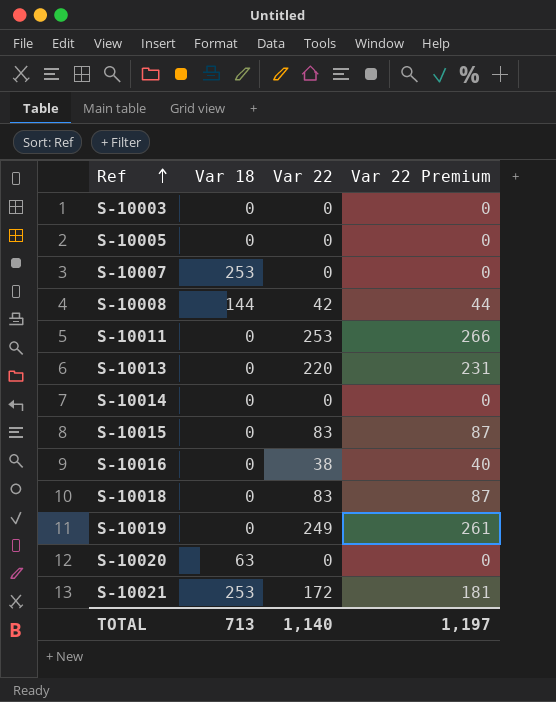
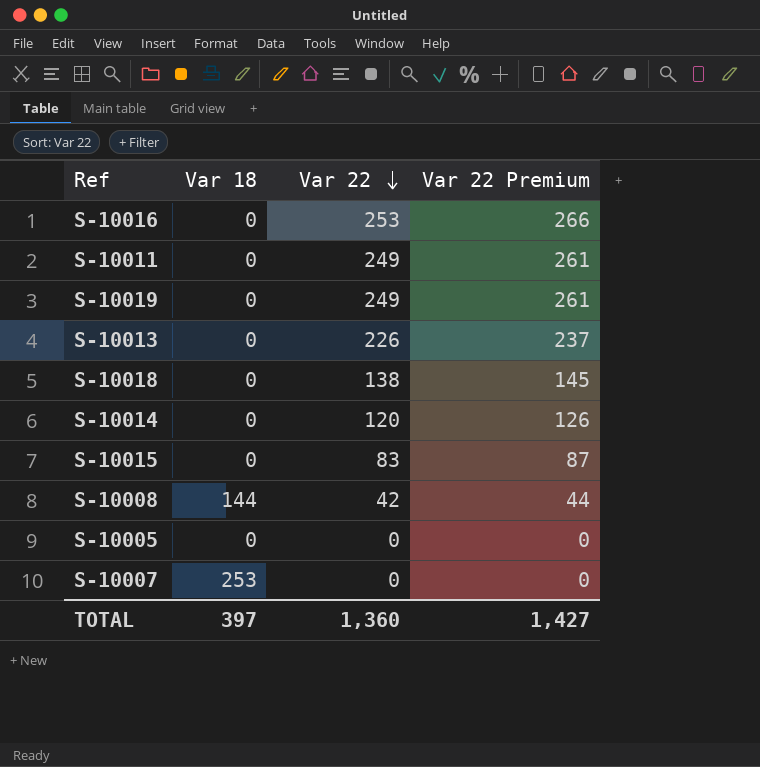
row order: Ref ascending -> Var 22 descending
row S-10003: 0 | 0 | 0 -> none
row S-10020: 63 | 0 | 0 -> none
row S-10021: 253 | 172 | 181 -> none
S-10016 | Var 22: 38 -> 253
S-10016 | Var 22 Premium: 40 -> 266
S-10011 | Var 22: 253 -> 249
S-10011 | Var 22 Premium: 266 -> 261
S-10013 | Var 22: 220 -> 226
S-10013 | Var 22 Premium: 231 -> 237
S-10018 | Var 22: 83 -> 138
S-10018 | Var 22 Premium: 87 -> 145
S-10014 | Var 22: 0 -> 120
S-10014 | Var 22 Premium: 0 -> 126
TOTAL | Var 18: 713 -> 397
TOTAL | Var 22: 1,140 -> 1,360
TOTAL | Var 22 Premium: 1,197 -> 1,427

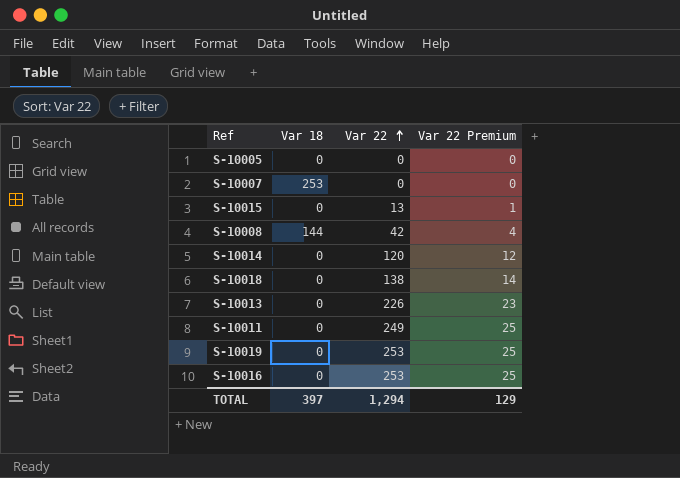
row order: Var 22 descending -> Var 22 ascending
column Var 22 Premium | formula: [Var 22] * 1.05 -> [Var 22] * 0.1
S-10015 | Var 22: 83 -> 13
S-10019 | Var 22: 249 -> 253
TOTAL | Var 22: 1,360 -> 1,294
TOTAL | Var 22 Premium: 1,427 -> 129

